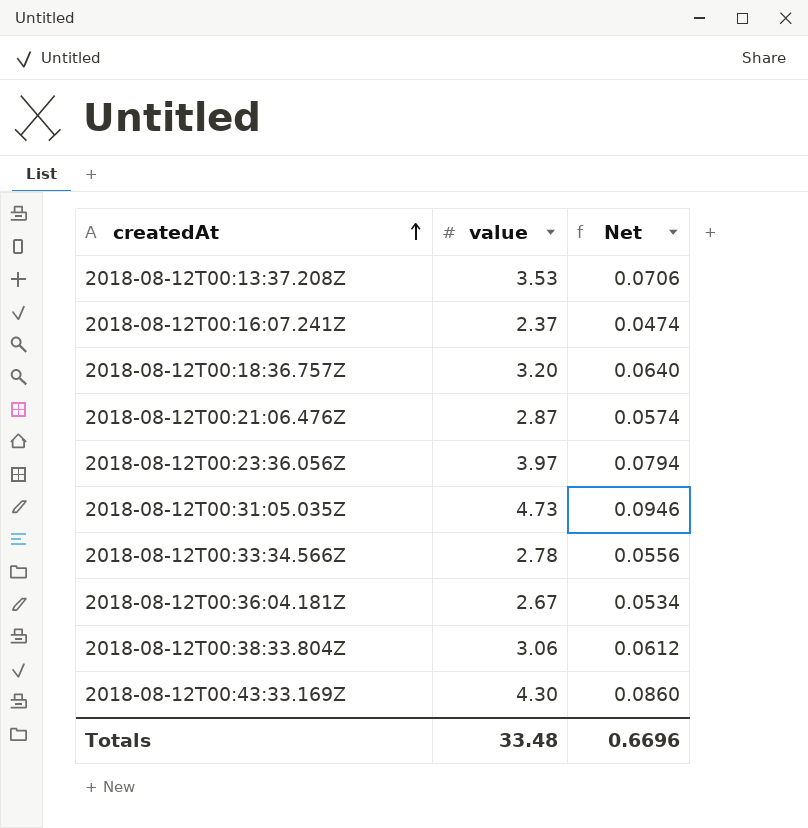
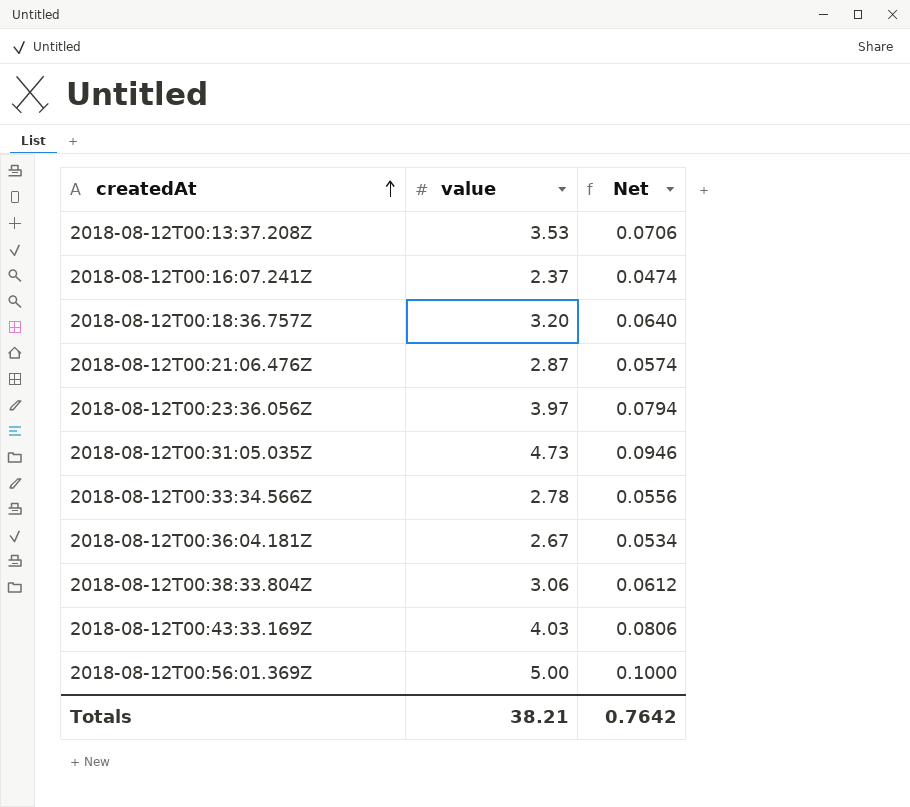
2018-08-12T00:43:33.169Z | value: 4.30 -> 4.03
2018-08-12T00:43:33.169Z | Net: 0.0860 -> 0.0806
row 2018-08-12T00:56:01.369Z: none -> 5.00 | 0.1000
Totals | value: 33.48 -> 38.21
Totals | Net: 0.6696 -> 0.7642

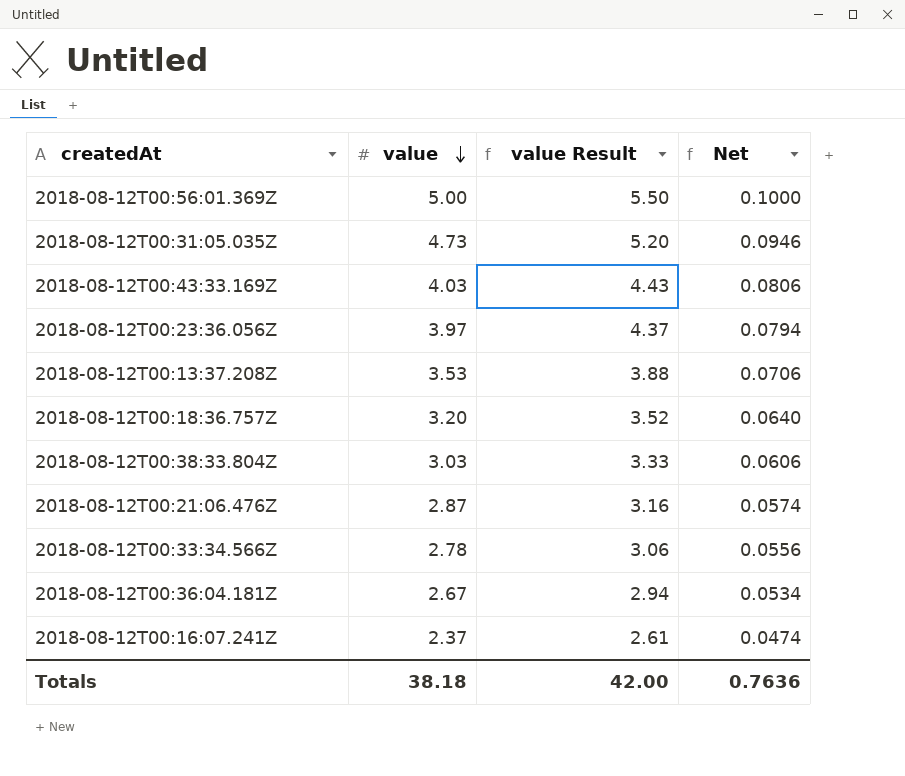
row order: createdAt ascending -> value descending
column value Result | formula: none -> [value] * 1.1
2018-08-12T00:38:33.804Z | value: 3.06 -> 3.03
2018-08-12T00:38:33.804Z | Net: 0.0612 -> 0.0606
Totals | value: 38.21 -> 38.18
Totals | Net: 0.7642 -> 0.7636

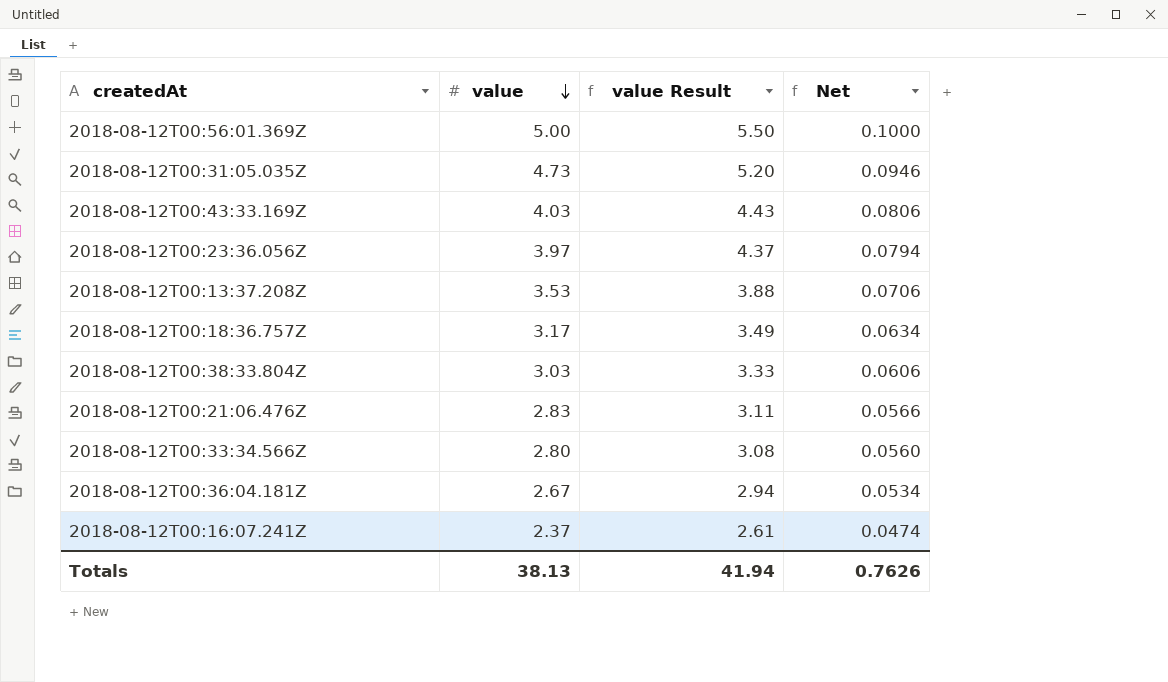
2018-08-12T00:18:36.757Z | value: 3.20 -> 3.17
2018-08-12T00:18:36.757Z | value Result: 3.52 -> 3.49
2018-08-12T00:18:36.757Z | Net: 0.0640 -> 0.0634
2018-08-12T00:21:06.476Z | value: 2.87 -> 2.83
2018-08-12T00:21:06.476Z | value Result: 3.16 -> 3.11
2018-08-12T00:21:06.476Z | Net: 0.0574 -> 0.0566
2018-08-12T00:33:34.566Z | value: 2.78 -> 2.80
2018-08-12T00:33:34.566Z | value Result: 3.06 -> 3.08
2018-08-12T00:33:34.566Z | Net: 0.0556 -> 0.0560
Totals | value: 38.18 -> 38.13
Totals | value Result: 42.00 -> 41.94
Totals | Net: 0.7636 -> 0.7626

